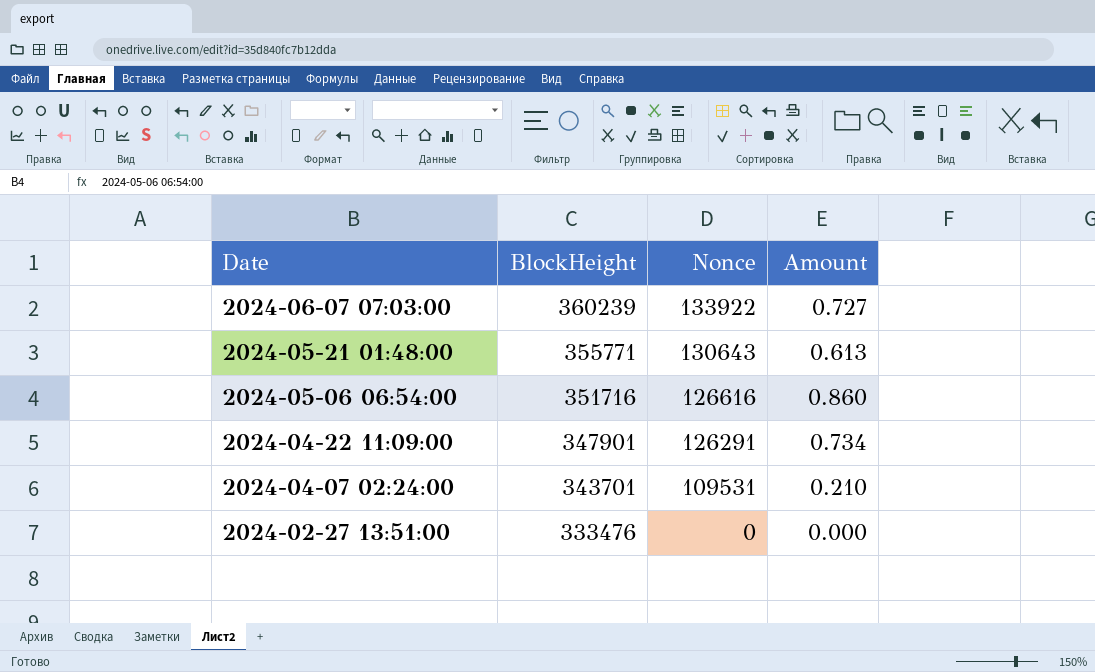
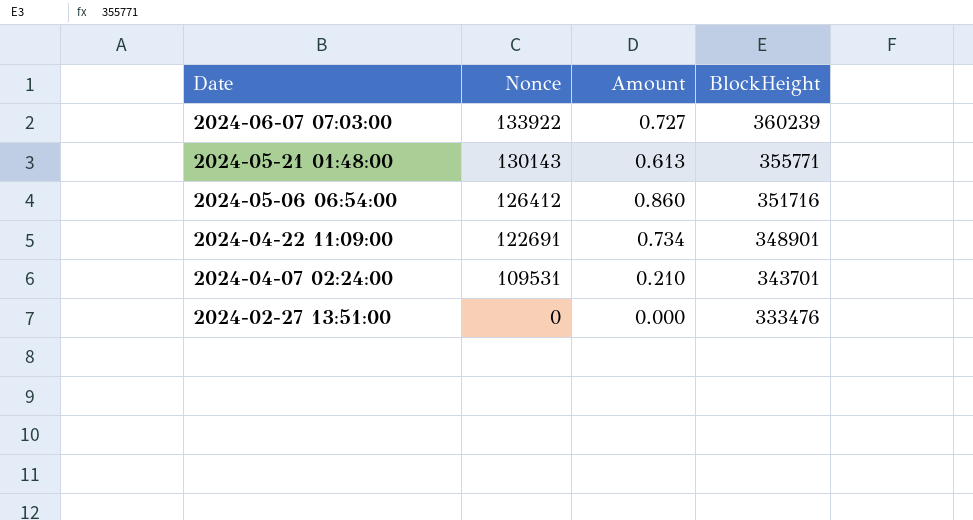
column BlockHeight | position: 2 -> 4
2024-05-21 01:48:00 | Nonce: 130643 -> 130143
2024-05-06 06:54:00 | Nonce: 126616 -> 126412
2024-04-22 11:09:00 | Nonce: 126291 -> 122691
2024-04-22 11:09:00 | BlockHeight: 347901 -> 348901

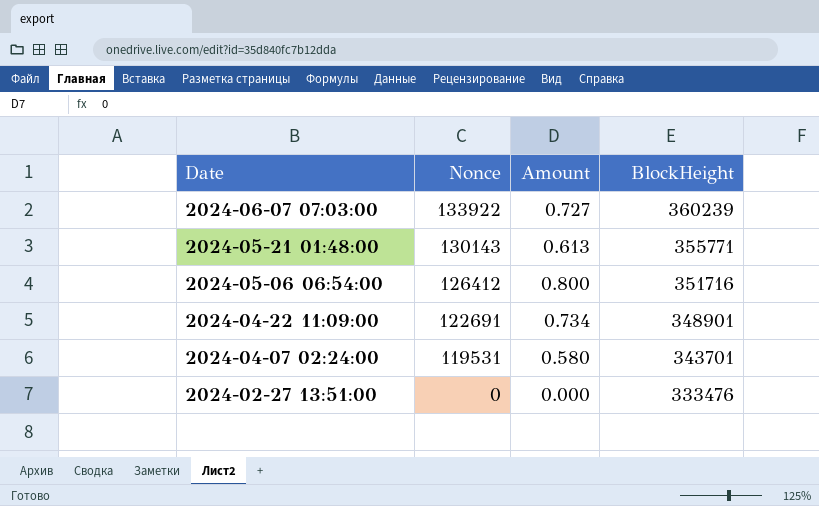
2024-05-06 06:54:00 | Amount: 0.860 -> 0.800
2024-04-07 02:24:00 | Nonce: 109531 -> 119531
2024-04-07 02:24:00 | Amount: 0.210 -> 0.580

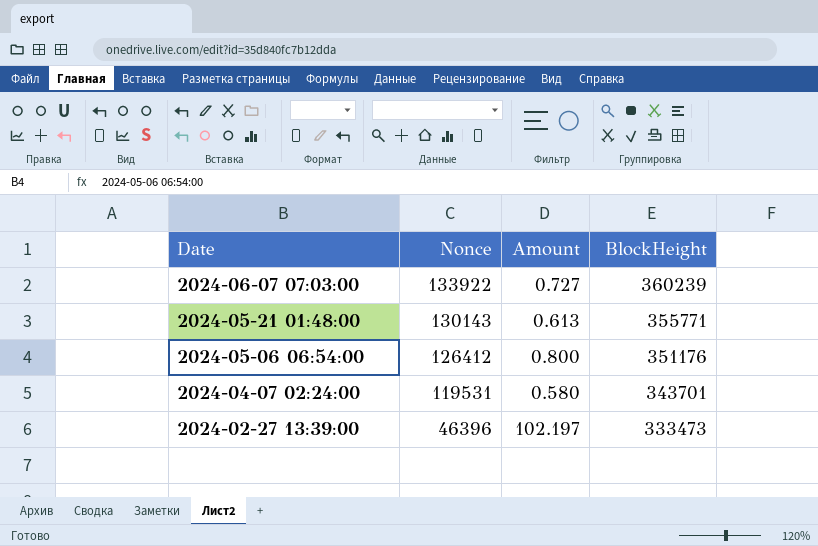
row 2024-04-22 11:09:00: 122691 | 0.734 | 348901 -> none
row 2024-02-27 13:51:00: 0 | 0.000 | 333476 -> none
2024-05-06 06:54:00 | BlockHeight: 351716 -> 351176
row 2024-02-27 13:39:00: none -> 46396 | 102.197 | 333473

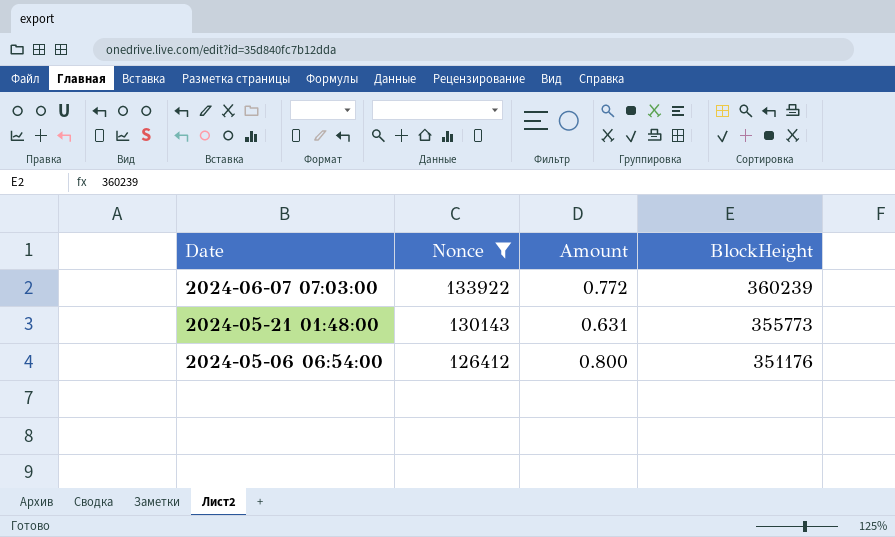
filter: none -> Nonce >= 126412
2024-06-07 07:03:00 | Amount: 0.727 -> 0.772
2024-05-21 01:48:00 | Amount: 0.613 -> 0.631
2024-05-21 01:48:00 | BlockHeight: 355771 -> 355773

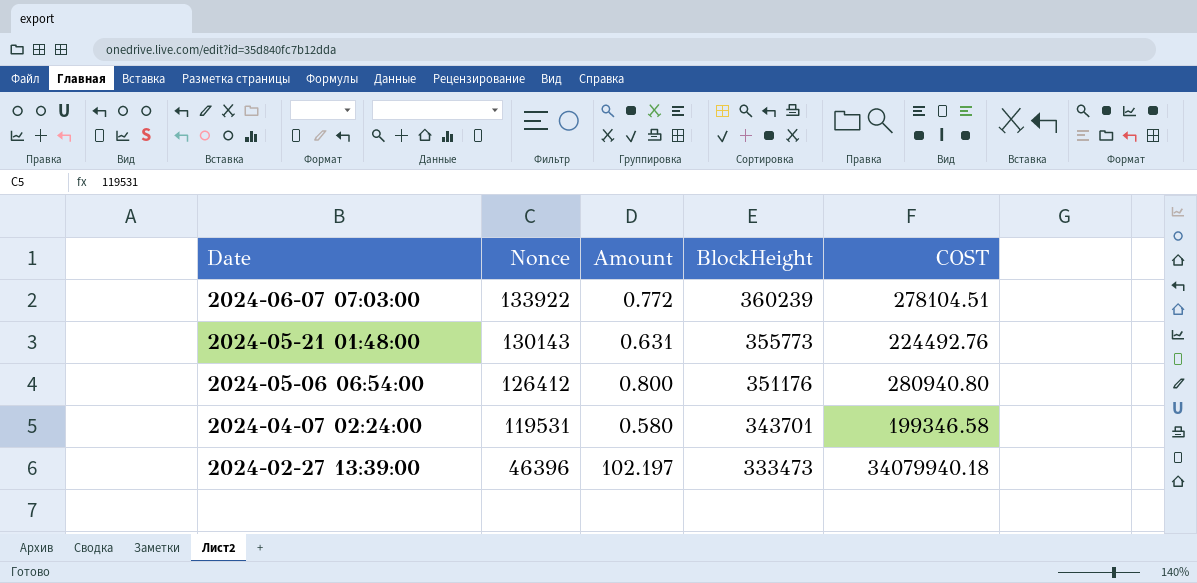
filter: Nonce >= 126412 -> none
column COST | formula: none -> [Amount] * [BlockHeight]

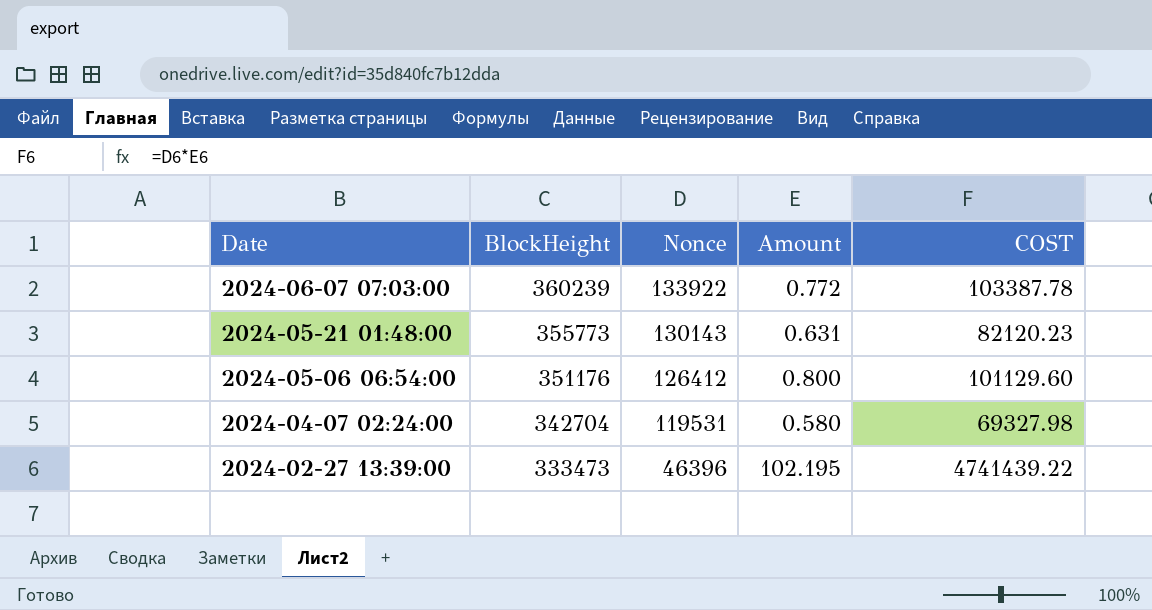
column BlockHeight | position: 4 -> 2
column COST | formula: [Amount] * [BlockHeight] -> [Nonce] * [Amount]
2024-04-07 02:24:00 | BlockHeight: 343701 -> 342704
2024-02-27 13:39:00 | Amount: 102.197 -> 102.195

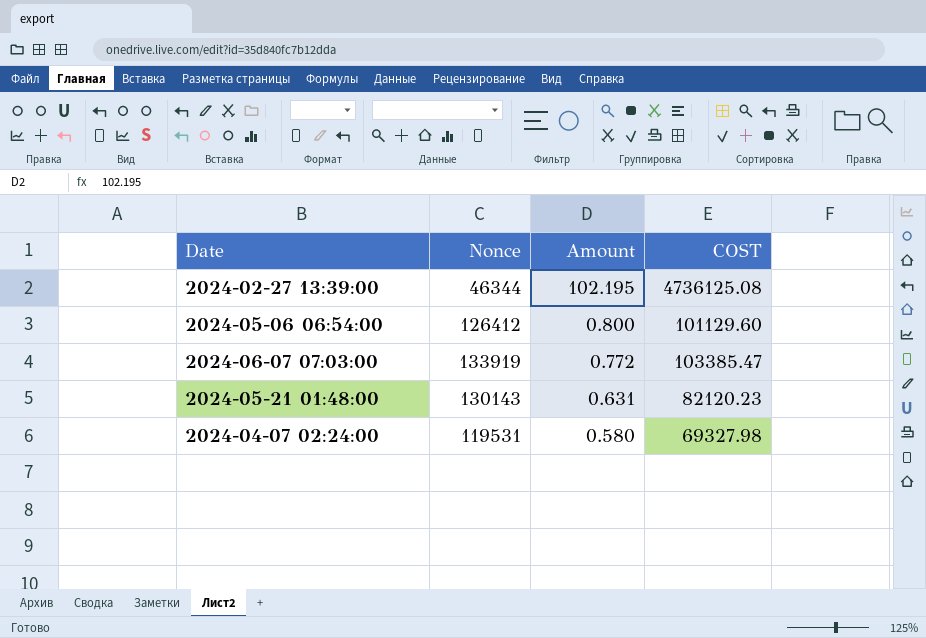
row order: Date descending -> Amount descending
column BlockHeight | position: 2 -> none
2024-02-27 13:39:00 | Nonce: 46396 -> 46344
2024-02-27 13:39:00 | COST: 4741439.22 -> 4736125.08
2024-06-07 07:03:00 | Nonce: 133922 -> 133919
2024-06-07 07:03:00 | COST: 103387.78 -> 103385.47

